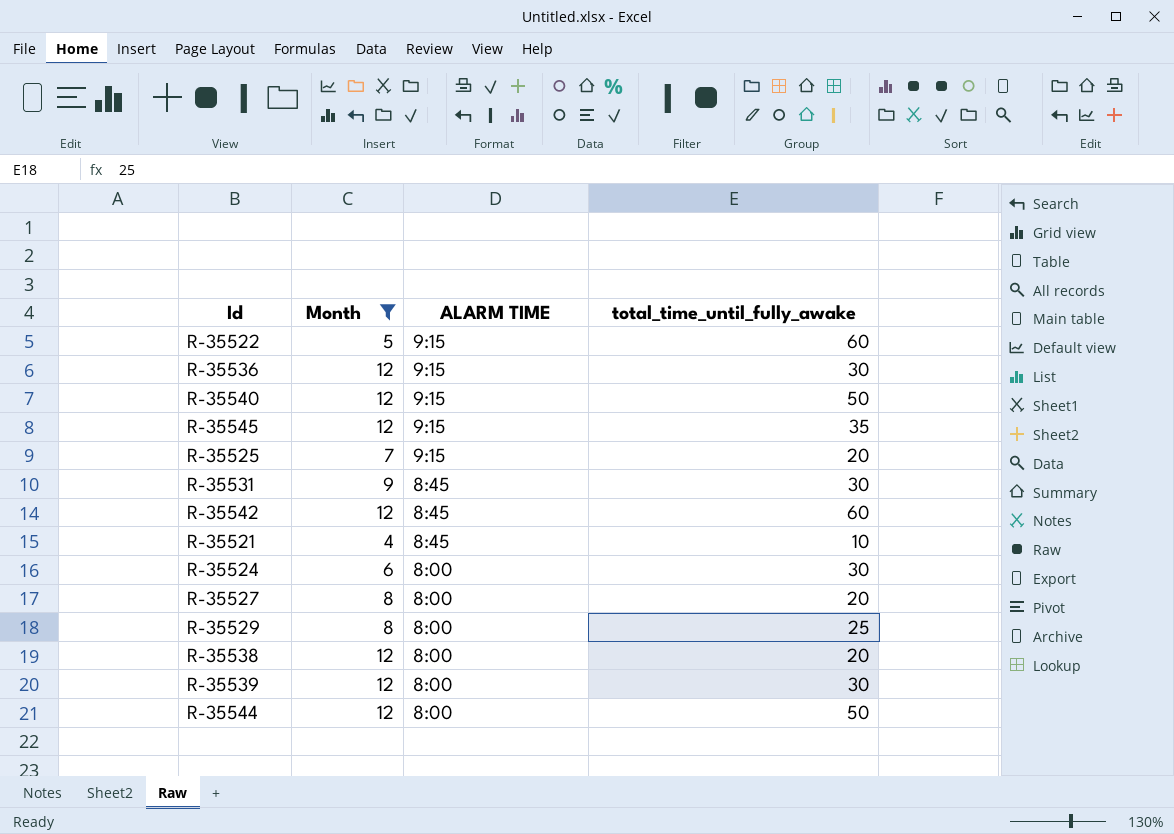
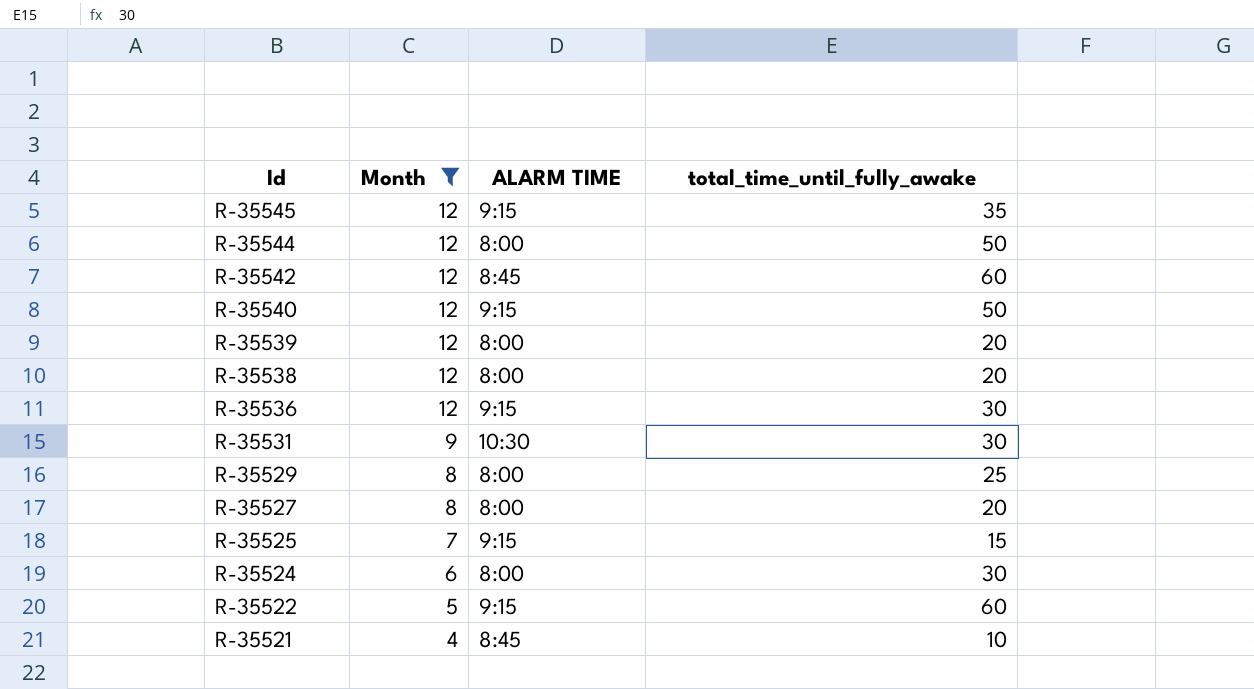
row order: ALARM TIME descending -> Id descending
R-35539 | total_time_until_fully_awake: 30 -> 20
R-35531 | ALARM TIME: 8:45 -> 10:30
R-35525 | total_time_until_fully_awake: 20 -> 15

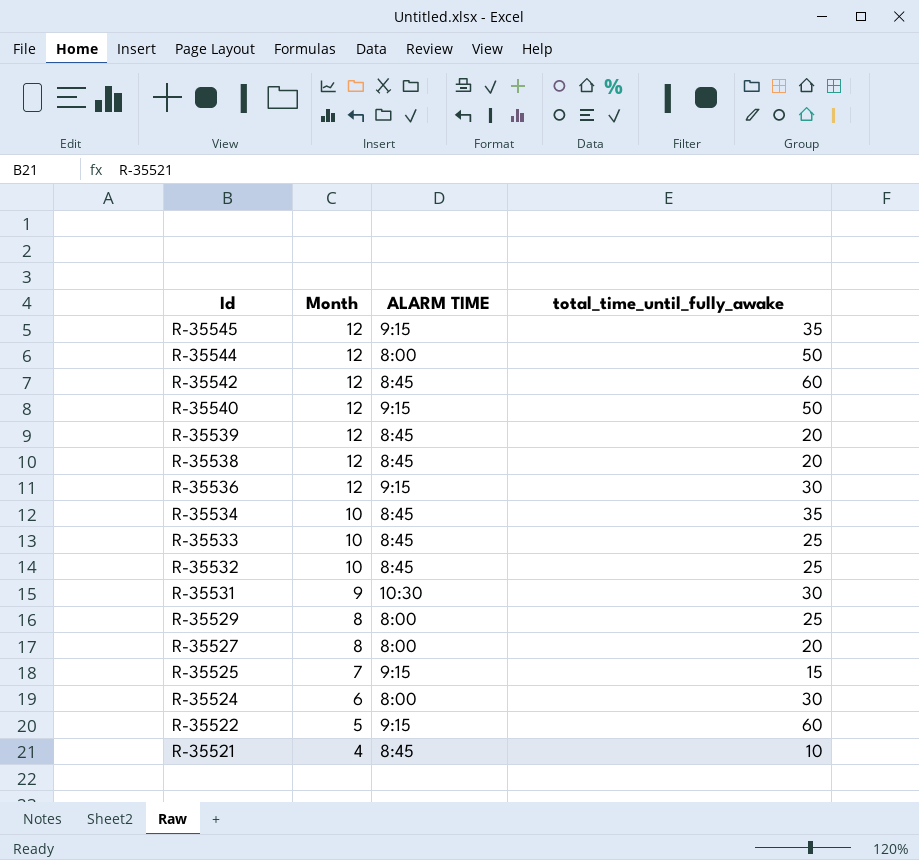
filter: Month != 10 -> none
R-35539 | ALARM TIME: 8:00 -> 8:45
R-35538 | ALARM TIME: 8:00 -> 8:45

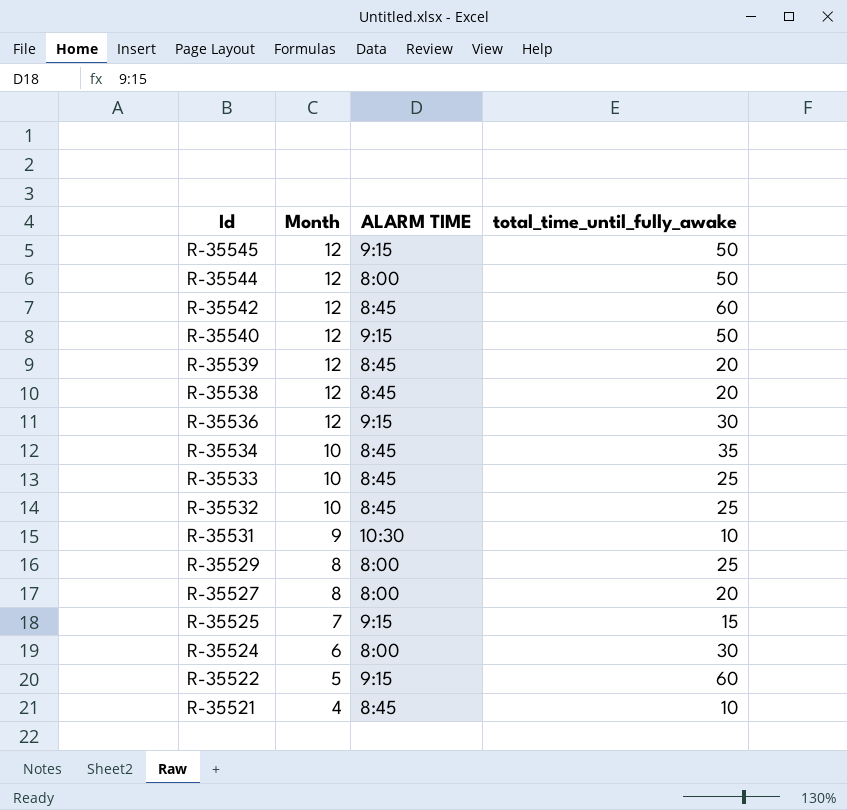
R-35545 | total_time_until_fully_awake: 35 -> 50
R-35531 | total_time_until_fully_awake: 30 -> 10

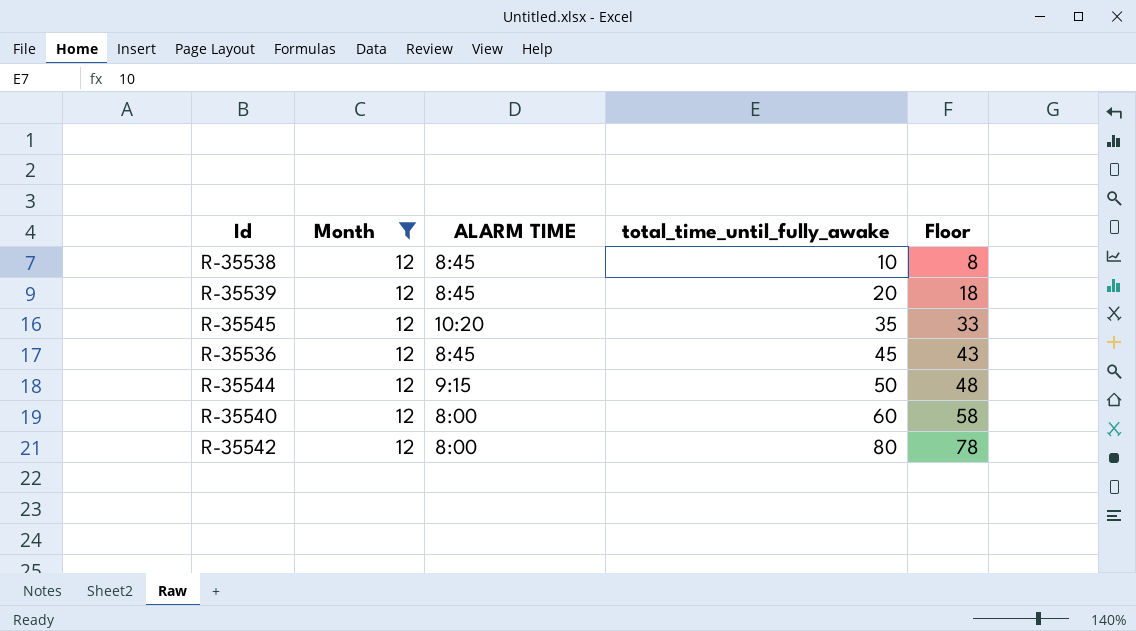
filter: none -> Month = 12
row order: Id descending -> total_time_until_fully_awake ascending
column Floor | formula: none -> [total_time_until_fully_awake] - 2
R-35538 | total_time_until_fully_awake: 20 -> 10
R-35545 | ALARM TIME: 9:15 -> 10:20
R-35545 | total_time_until_fully_awake: 50 -> 35
R-35536 | ALARM TIME: 9:15 -> 8:45
R-35536 | total_time_until_fully_awake: 30 -> 45
R-35544 | ALARM TIME: 8:00 -> 9:15
R-35540 | ALARM TIME: 9:15 -> 8:00
R-35540 | total_time_until_fully_awake: 50 -> 60
R-35542 | ALARM TIME: 8:45 -> 8:00
R-35542 | total_time_until_fully_awake: 60 -> 80

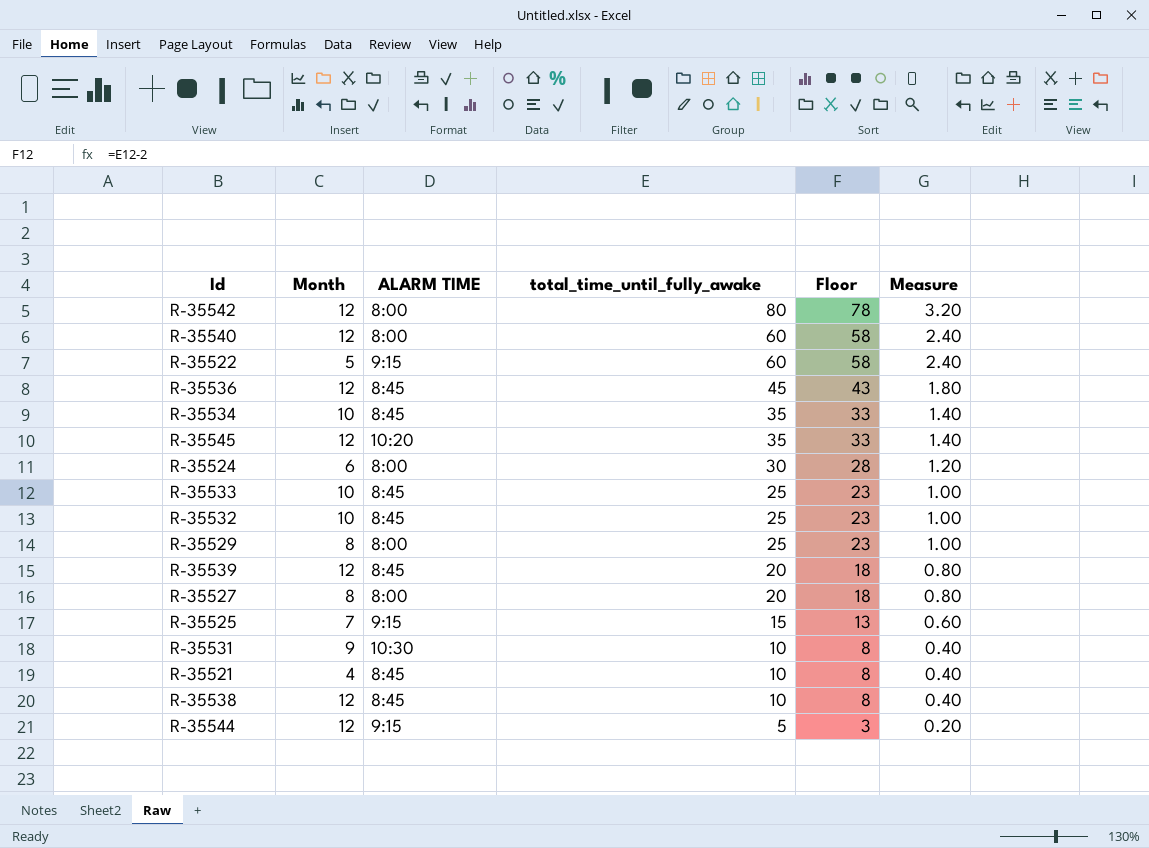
filter: Month = 12 -> none
row order: total_time_until_fully_awake ascending -> total_time_until_fully_awake descending
column Measure | formula: none -> [total_time_until_fully_awake] * 0.04
R-35544 | total_time_until_fully_awake: 50 -> 5
R-35544 | Floor: 48 -> 3

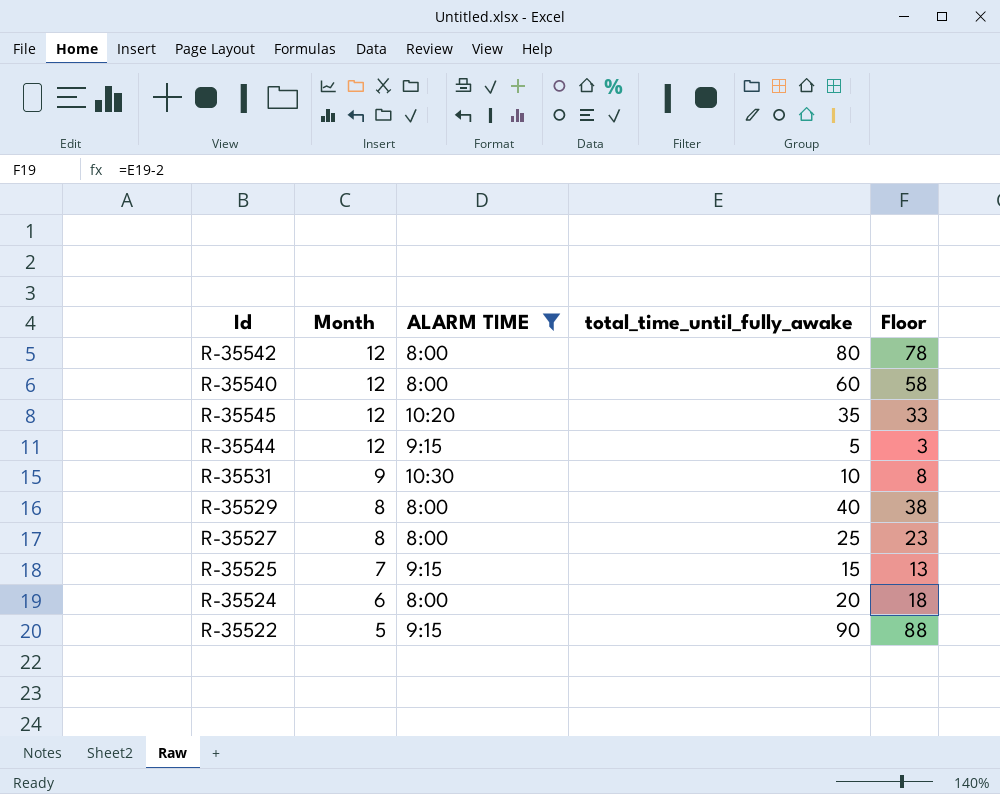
filter: none -> ALARM TIME != 8:45
row order: total_time_until_fully_awake descending -> Month descending
column Measure | formula: [total_time_until_fully_awake] * 0.04 -> none
R-35529 | total_time_until_fully_awake: 25 -> 40
R-35529 | Floor: 23 -> 38
R-35527 | total_time_until_fully_awake: 20 -> 25
R-35527 | Floor: 18 -> 23
R-35524 | total_time_until_fully_awake: 30 -> 20
R-35524 | Floor: 28 -> 18
R-35522 | total_time_until_fully_awake: 60 -> 90
R-35522 | Floor: 58 -> 88

